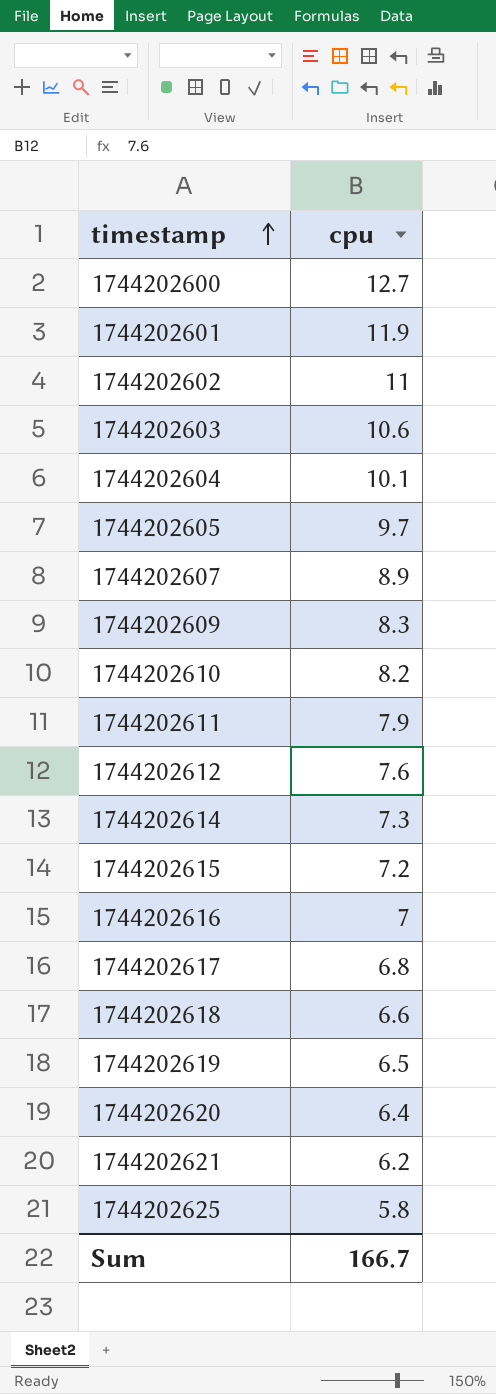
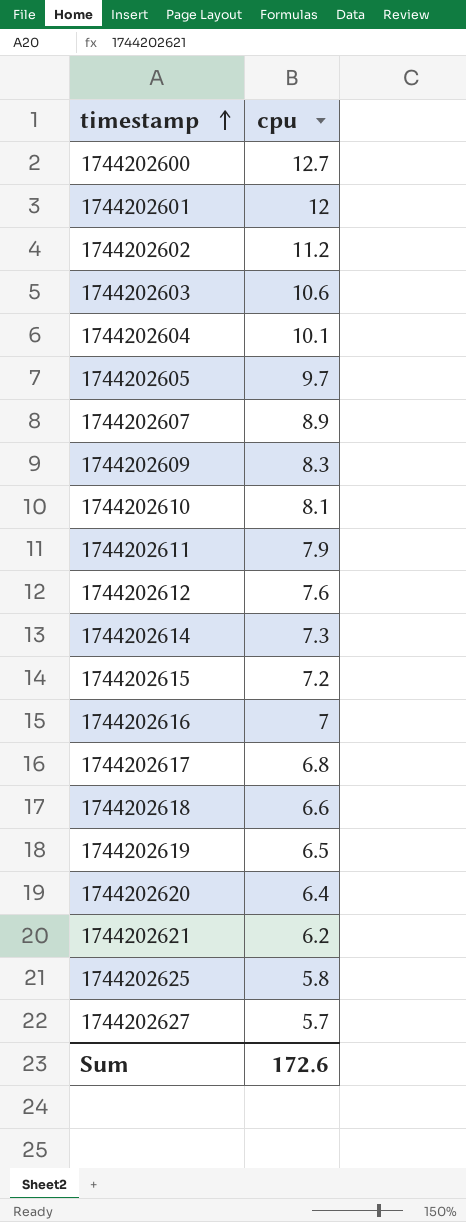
1744202601 | cpu: 11.9 -> 12
1744202602 | cpu: 11 -> 11.2
1744202610 | cpu: 8.2 -> 8.1
row 1744202627: none -> 5.7
Sum | cpu: 166.7 -> 172.6

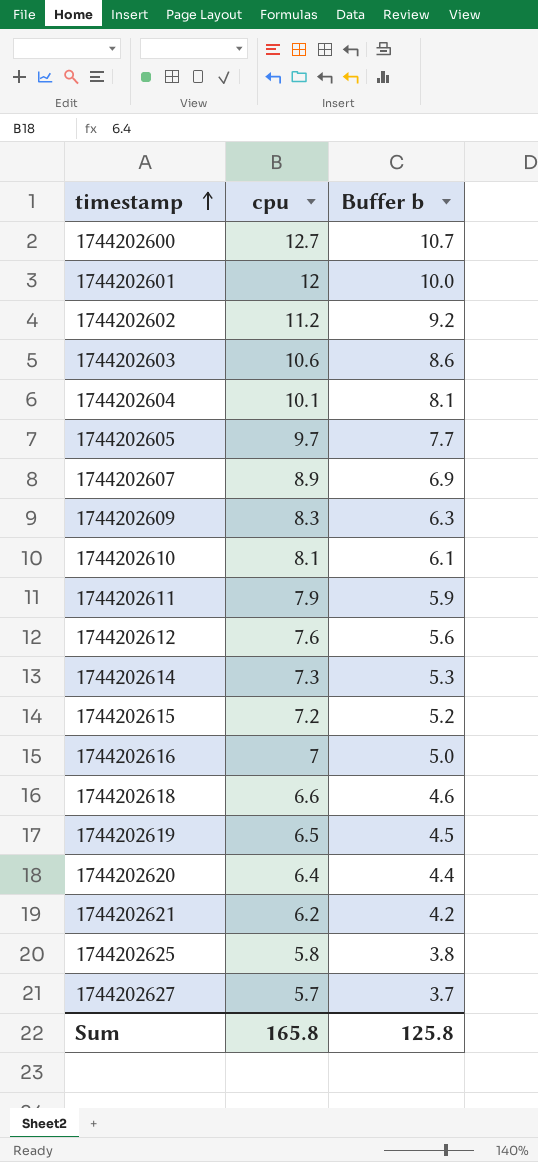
column Buffer b | formula: none -> [cpu] - 2
row 1744202617: 6.8 -> none
Sum | cpu: 172.6 -> 165.8

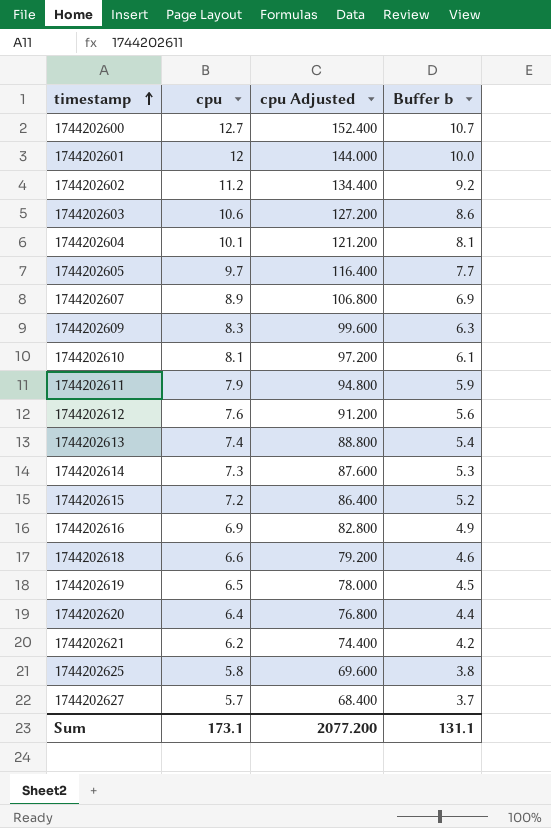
column cpu Adjusted | formula: none -> [cpu] * 12
row 1744202613: none -> 7.4 | 88.800 | 5.4
1744202616 | cpu: 7 -> 6.9
1744202616 | Buffer b: 5.0 -> 4.9
Sum | cpu: 165.8 -> 173.1
Sum | Buffer b: 125.8 -> 131.1

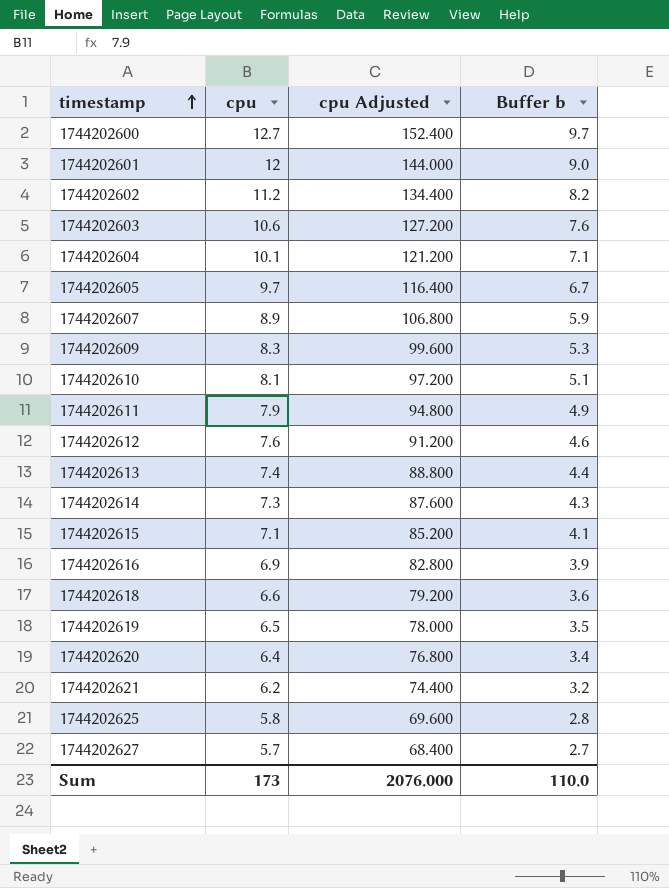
column Buffer b | formula: [cpu] - 2 -> [cpu] - 3
1744202615 | cpu: 7.2 -> 7.1
1744202615 | cpu Adjusted: 86.400 -> 85.200
Sum | cpu: 173.1 -> 173
Sum | cpu Adjusted: 2077.200 -> 2076.000
Sum | Buffer b: 131.1 -> 110.0

